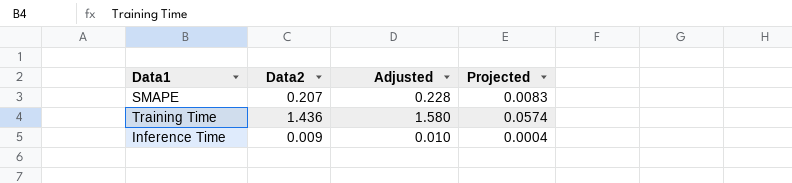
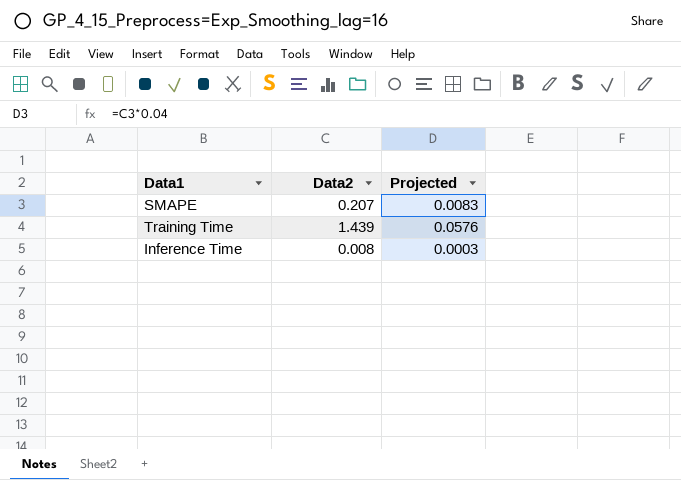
column Adjusted | formula: [Data2] * 1.1 -> none
Training Time | Data2: 1.436 -> 1.439
Training Time | Projected: 0.0574 -> 0.0576
Inference Time | Data2: 0.009 -> 0.008
Inference Time | Projected: 0.0004 -> 0.0003

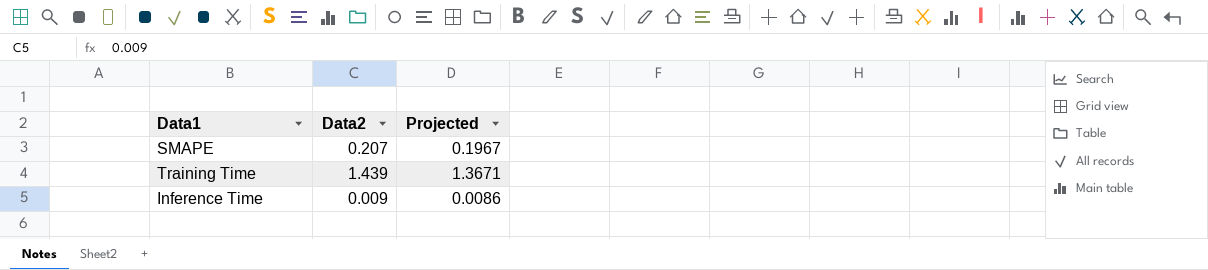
column Projected | formula: [Data2] * 0.04 -> [Data2] * 0.95
Inference Time | Data2: 0.008 -> 0.009

